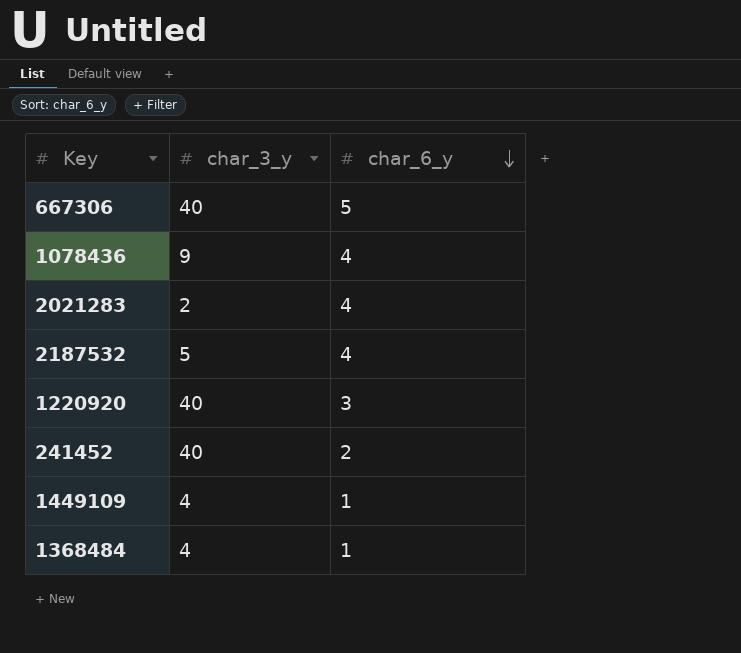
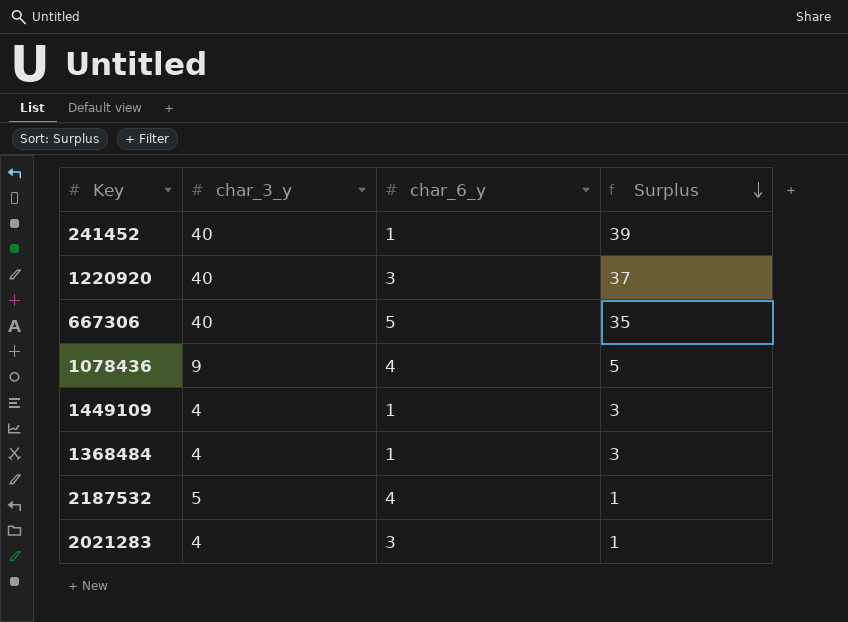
row order: char_6_y descending -> Surplus descending
column Surplus | formula: none -> [char_3_y] - [char_6_y]
241452 | char_6_y: 2 -> 1
2021283 | char_3_y: 2 -> 4
2021283 | char_6_y: 4 -> 3

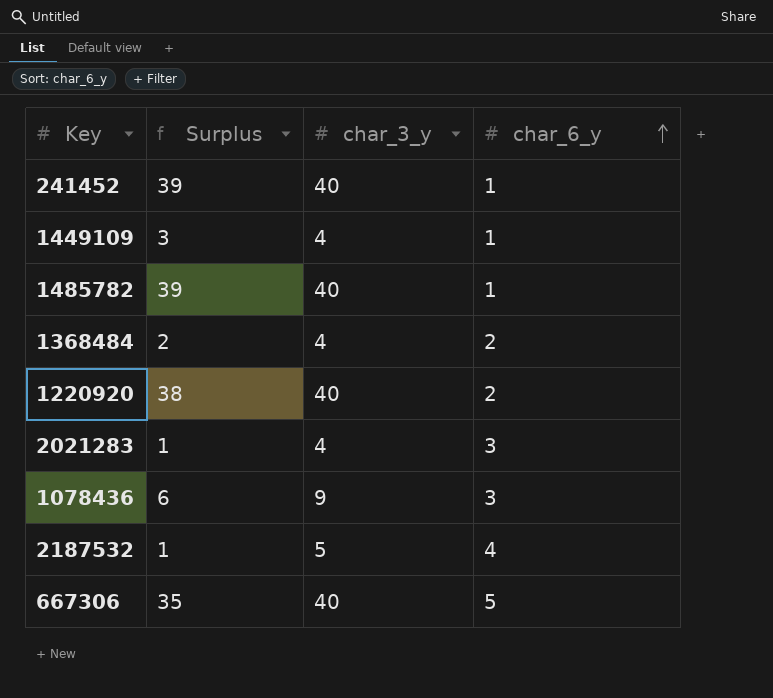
row order: Surplus descending -> char_6_y ascending
column Surplus | position: 4 -> 2
row 1485782: none -> 39 | 40 | 1
1368484 | Surplus: 3 -> 2
1368484 | char_6_y: 1 -> 2
1220920 | Surplus: 37 -> 38
1220920 | char_6_y: 3 -> 2
1078436 | Surplus: 5 -> 6
1078436 | char_6_y: 4 -> 3

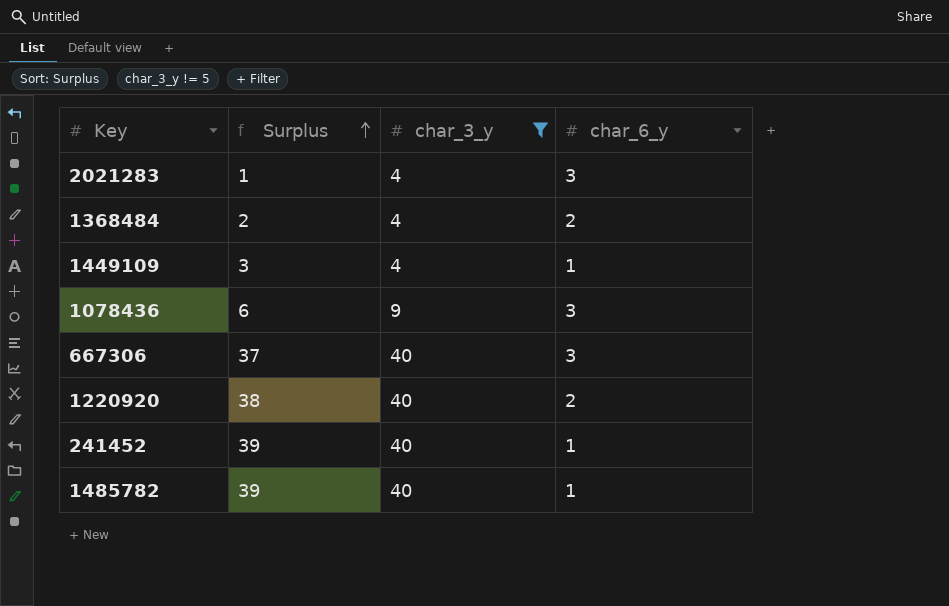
filter: none -> char_3_y != 5
row order: char_6_y ascending -> Surplus ascending
667306 | Surplus: 35 -> 37
667306 | char_6_y: 5 -> 3

